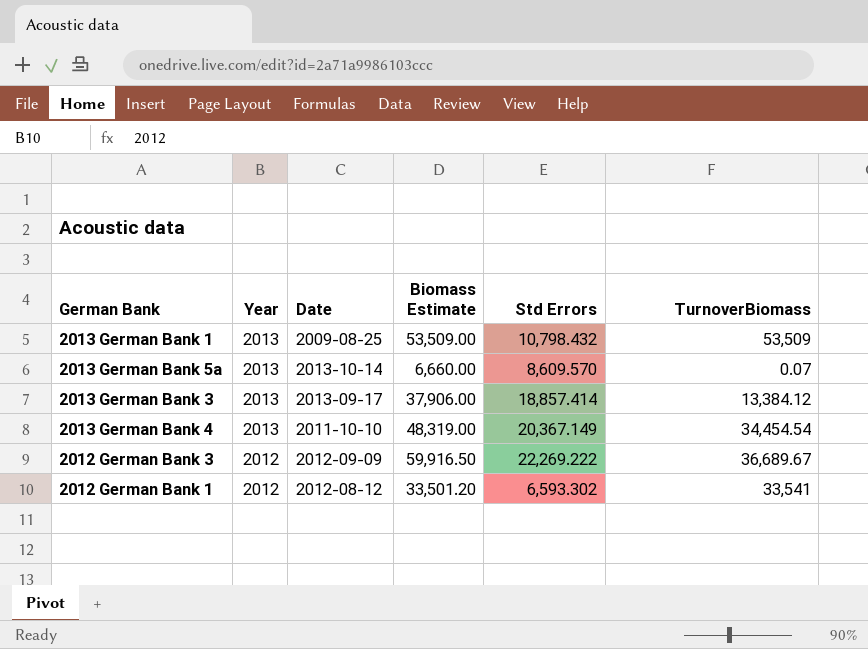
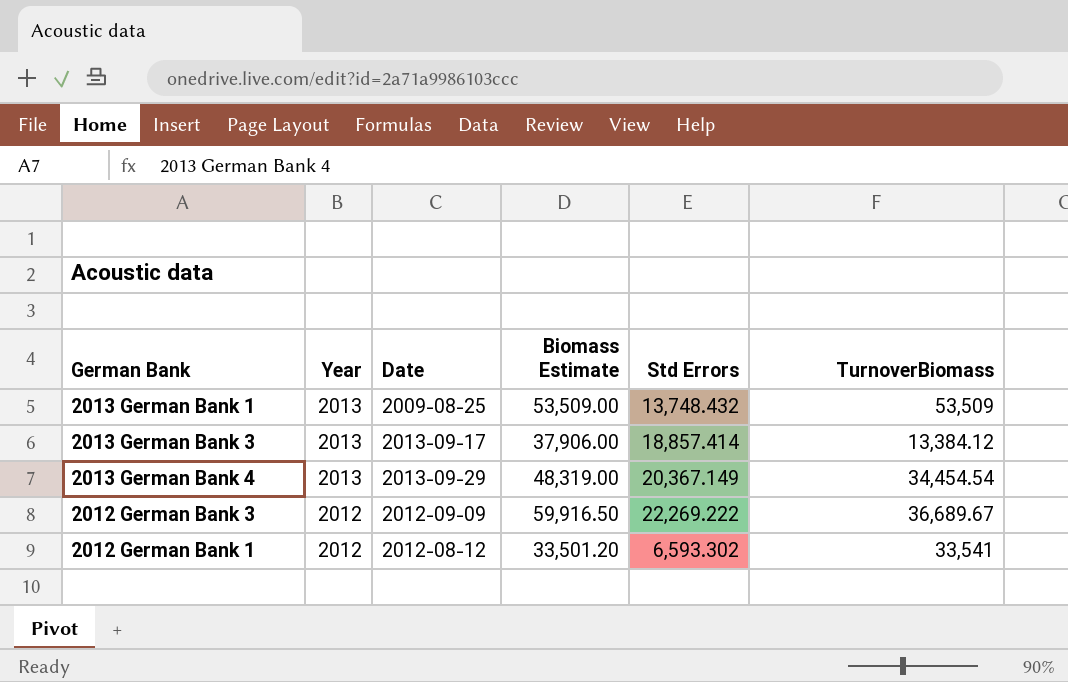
row 2013 German Bank 5a: 2013 | 2013-10-14 | 6,660.00 | 8,609.570 | 0.07 -> none
2013 German Bank 1 | Std Errors: 10,798.432 -> 13,748.432
2013 German Bank 4 | Date: 2011-10-10 -> 2013-09-29

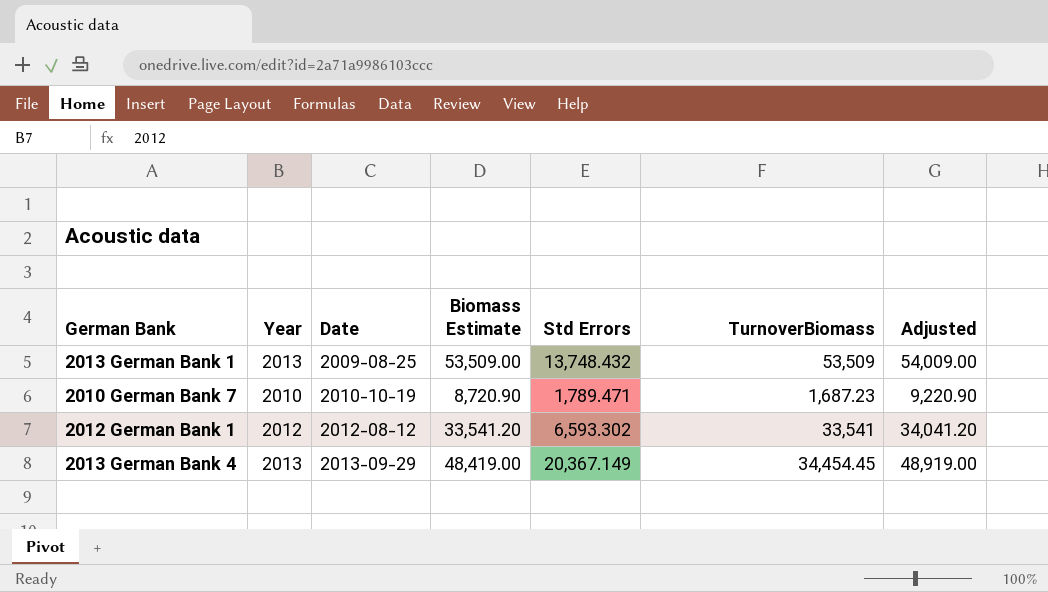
row order: Year descending -> Date ascending
column Adjusted | formula: none -> [Biomass Estimate] + 500
row 2013 German Bank 3: 2013 | 2013-09-17 | 37,906.00 | 18,857.414 | 13,384.12 -> none
row 2012 German Bank 3: 2012 | 2012-09-09 | 59,916.50 | 22,269.222 | 36,689.67 -> none
row 2010 German Bank 7: none -> 2010 | 2010-10-19 | 8,720.90 | 1,789.471 | 1,687.23 | 9,220.90
2012 German Bank 1 | Biomass Estimate: 33,501.20 -> 33,541.20
2013 German Bank 4 | Biomass Estimate: 48,319.00 -> 48,419.00
2013 German Bank 4 | TurnoverBiomass: 34,454.54 -> 34,454.45

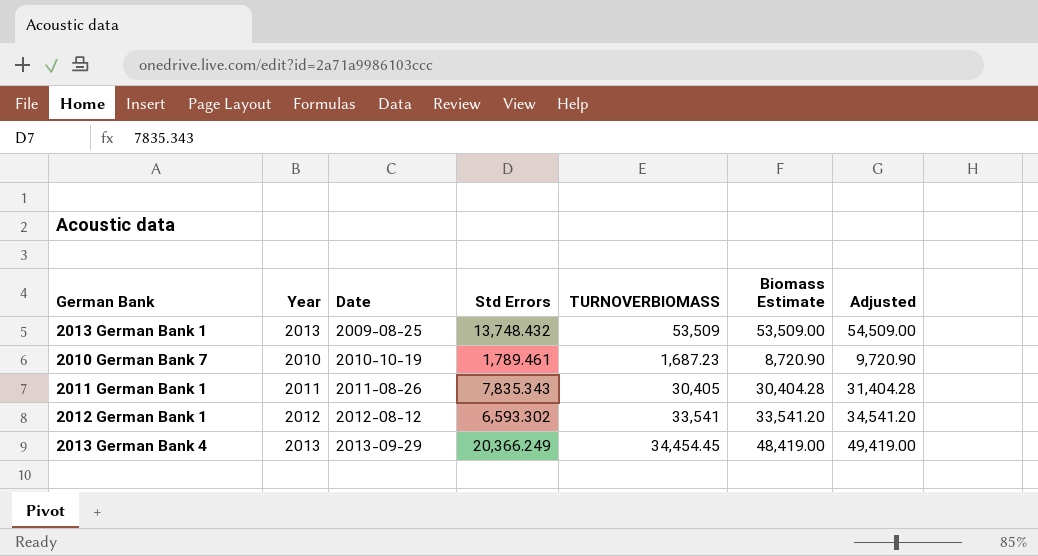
column name: TurnoverBiomass -> TURNOVERBIOMASS
column Biomass Estimate | position: 4 -> 6
column Adjusted | formula: [Biomass Estimate] + 500 -> [Biomass Estimate] + 1000
2010 German Bank 7 | Std Errors: 1,789.471 -> 1,789.461
row 2011 German Bank 1: none -> 2011 | 2011-08-26 | 7,835.343 | 30,405 | 30,404.28 | 31,404.28
2013 German Bank 4 | Std Errors: 20,367.149 -> 20,366.249

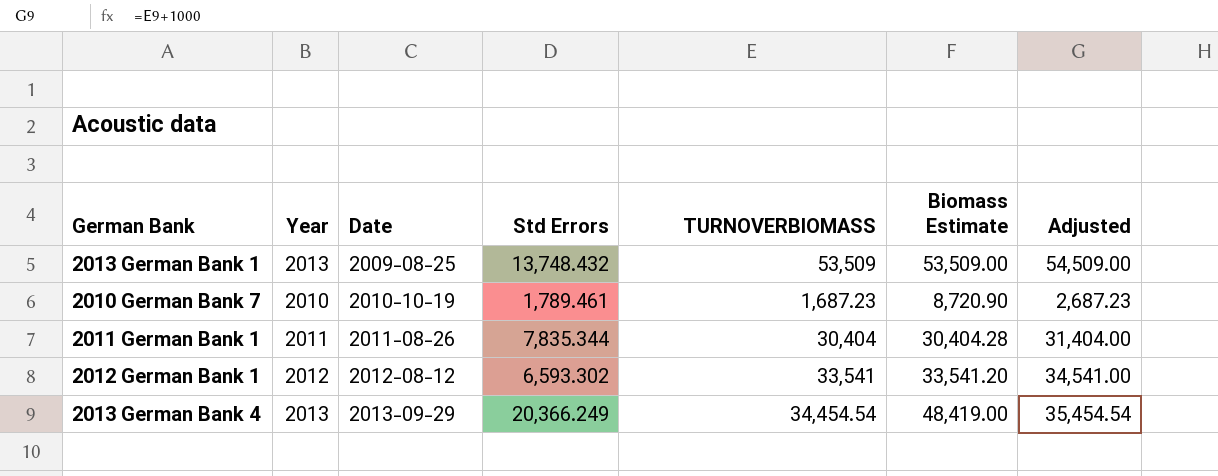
column Adjusted | formula: [Biomass Estimate] + 1000 -> [TURNOVERBIOMASS] + 1000
2011 German Bank 1 | Std Errors: 7,835.343 -> 7,835.344
2011 German Bank 1 | TURNOVERBIOMASS: 30,405 -> 30,404
2013 German Bank 4 | TURNOVERBIOMASS: 34,454.45 -> 34,454.54

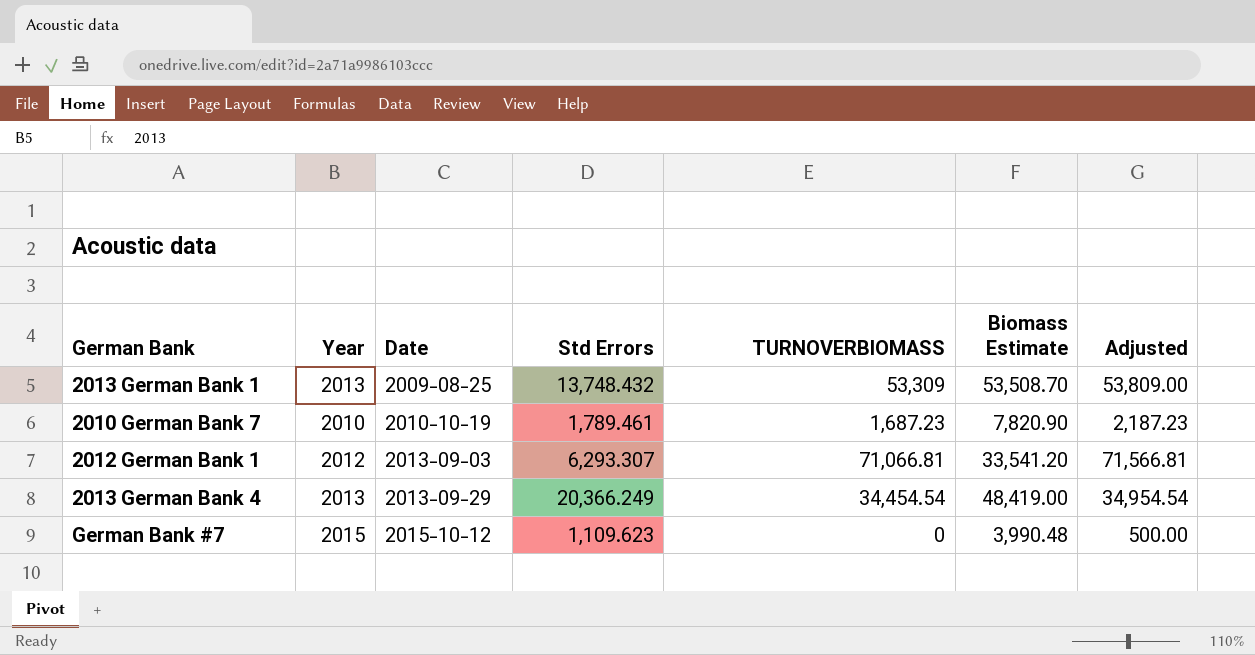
column Adjusted | formula: [TURNOVERBIOMASS] + 1000 -> [TURNOVERBIOMASS] + 500
row 2011 German Bank 1: 2011 | 2011-08-26 | 7,835.344 | 30,404 | 30,404.28 | 31,404.00 -> none
2013 German Bank 1 | TURNOVERBIOMASS: 53,509 -> 53,309
2013 German Bank 1 | Biomass Estimate: 53,509.00 -> 53,508.70
2010 German Bank 7 | Biomass Estimate: 8,720.90 -> 7,820.90
2012 German Bank 1 | Date: 2012-08-12 -> 2013-09-03
2012 German Bank 1 | Std Errors: 6,593.302 -> 6,293.307
2012 German Bank 1 | TURNOVERBIOMASS: 33,541 -> 71,066.81
row German Bank #7: none -> 2015 | 2015-10-12 | 1,109.623 | 0 | 3,990.48 | 500.00

